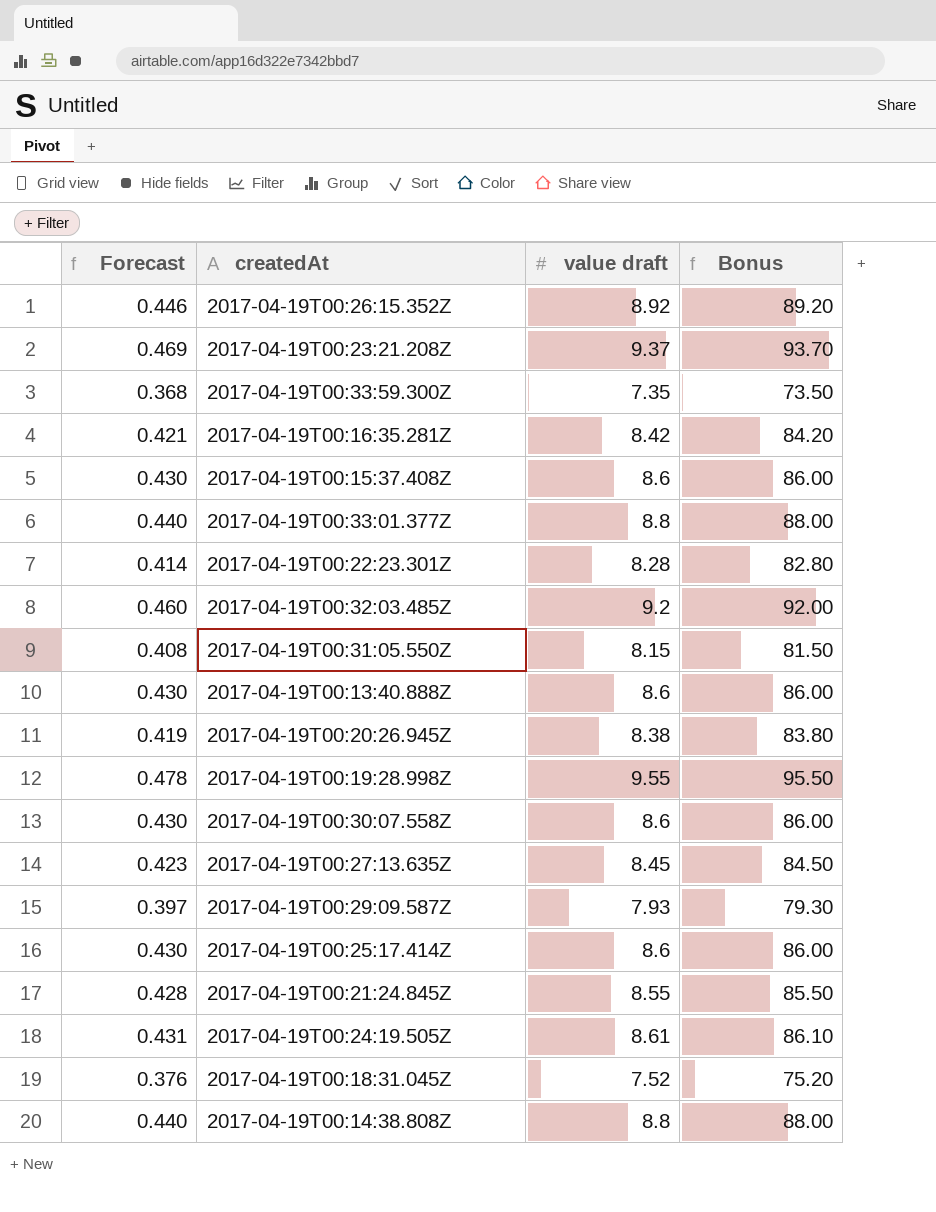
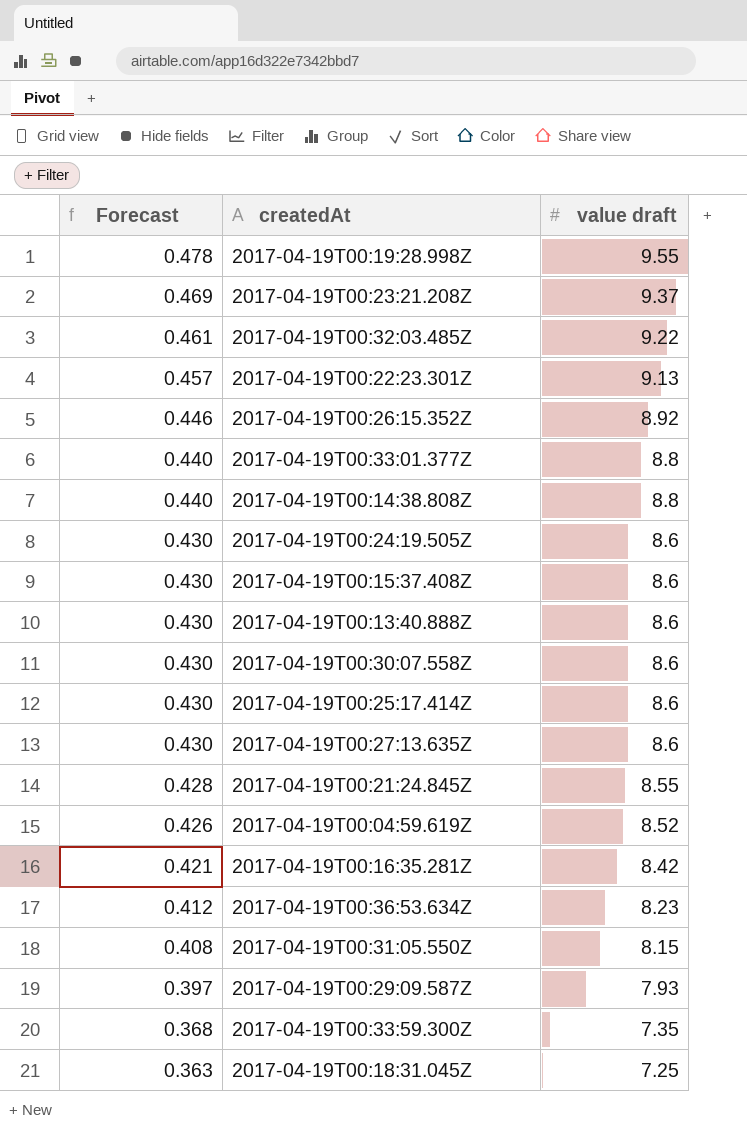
row order: none -> Forecast descending
column Bonus | formula: [value draft] * 10 -> none
row 2017-04-19T00:20:26.945Z: 0.419 | 8.38 | 83.80 -> none
2017-04-19T00:32:03.485Z | Forecast: 0.460 -> 0.461
2017-04-19T00:32:03.485Z | value draft: 9.2 -> 9.22
2017-04-19T00:22:23.301Z | Forecast: 0.414 -> 0.457
2017-04-19T00:22:23.301Z | value draft: 8.28 -> 9.13
2017-04-19T00:24:19.505Z | Forecast: 0.431 -> 0.430
2017-04-19T00:24:19.505Z | value draft: 8.61 -> 8.6
2017-04-19T00:27:13.635Z | Forecast: 0.423 -> 0.430
2017-04-19T00:27:13.635Z | value draft: 8.45 -> 8.6
row 2017-04-19T00:04:59.619Z: none -> 0.426 | 8.52
row 2017-04-19T00:36:53.634Z: none -> 0.412 | 8.23
2017-04-19T00:18:31.045Z | Forecast: 0.376 -> 0.363
2017-04-19T00:18:31.045Z | value draft: 7.52 -> 7.25

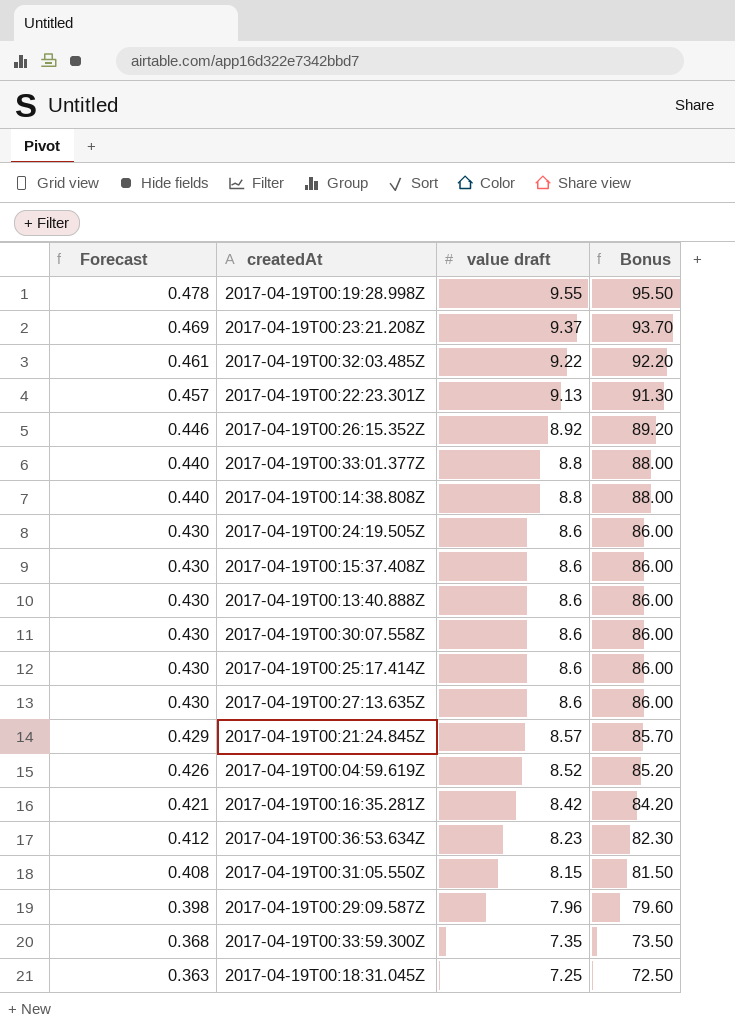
column Bonus | formula: none -> [value draft] * 10
2017-04-19T00:21:24.845Z | Forecast: 0.428 -> 0.429
2017-04-19T00:21:24.845Z | value draft: 8.55 -> 8.57
2017-04-19T00:29:09.587Z | Forecast: 0.397 -> 0.398
2017-04-19T00:29:09.587Z | value draft: 7.93 -> 7.96

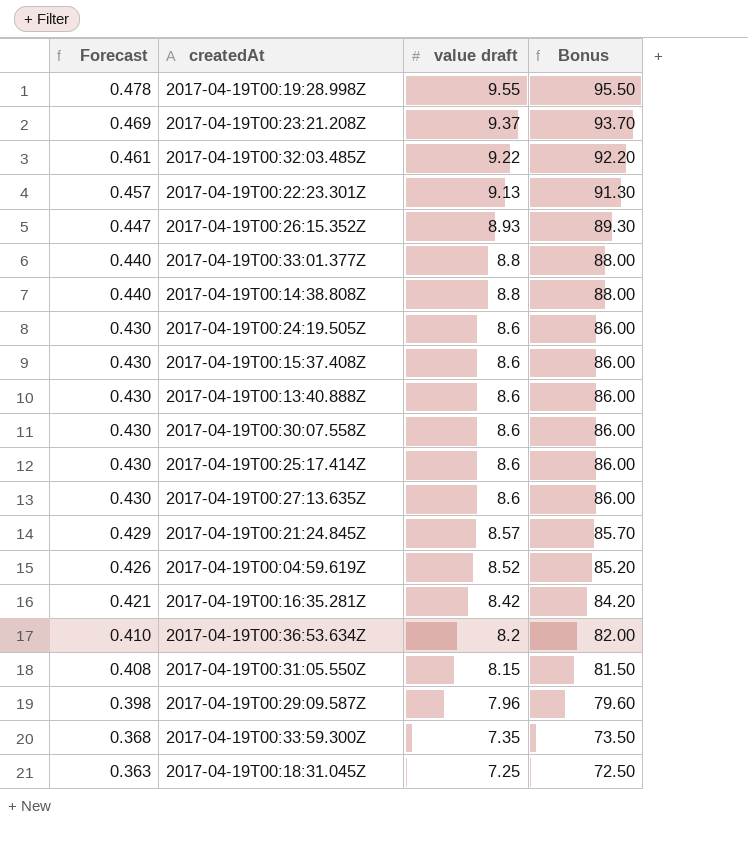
2017-04-19T00:26:15.352Z | Forecast: 0.446 -> 0.447
2017-04-19T00:26:15.352Z | value draft: 8.92 -> 8.93
2017-04-19T00:26:15.352Z | Bonus: 89.20 -> 89.30
2017-04-19T00:36:53.634Z | Forecast: 0.412 -> 0.410
2017-04-19T00:36:53.634Z | value draft: 8.23 -> 8.2
2017-04-19T00:36:53.634Z | Bonus: 82.30 -> 82.00

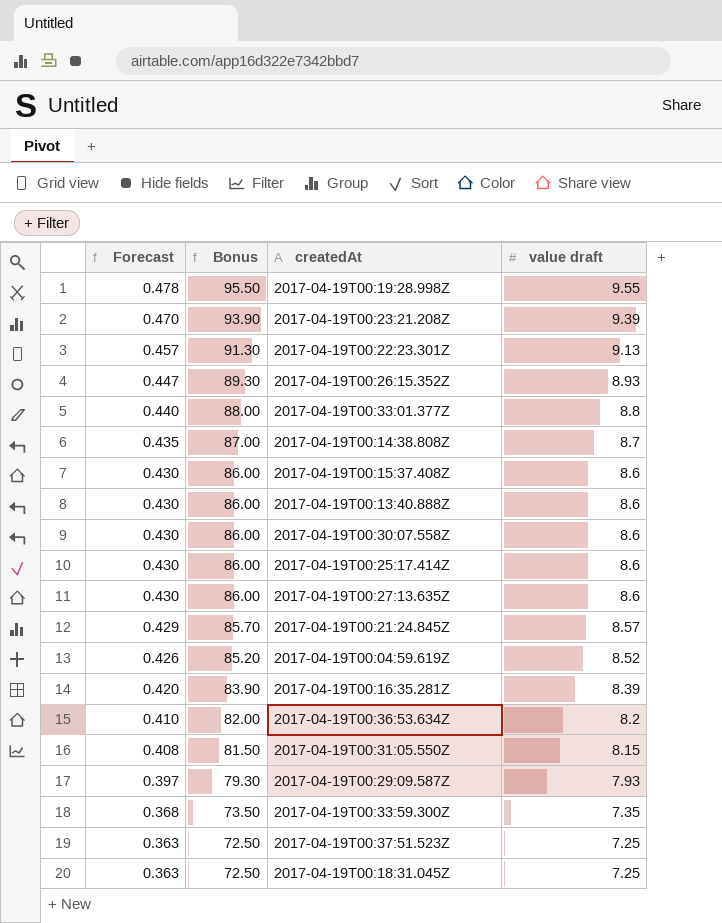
column Bonus | position: 4 -> 2
row 2017-04-19T00:32:03.485Z: 0.461 | 9.22 | 92.20 -> none
row 2017-04-19T00:24:19.505Z: 0.430 | 8.6 | 86.00 -> none
2017-04-19T00:23:21.208Z | Forecast: 0.469 -> 0.470
2017-04-19T00:23:21.208Z | Bonus: 93.70 -> 93.90
2017-04-19T00:23:21.208Z | value draft: 9.37 -> 9.39
2017-04-19T00:14:38.808Z | Forecast: 0.440 -> 0.435
2017-04-19T00:14:38.808Z | Bonus: 88.00 -> 87.00
2017-04-19T00:14:38.808Z | value draft: 8.8 -> 8.7
2017-04-19T00:16:35.281Z | Forecast: 0.421 -> 0.420
2017-04-19T00:16:35.281Z | Bonus: 84.20 -> 83.90
2017-04-19T00:16:35.281Z | value draft: 8.42 -> 8.39
2017-04-19T00:29:09.587Z | Forecast: 0.398 -> 0.397
2017-04-19T00:29:09.587Z | Bonus: 79.60 -> 79.30
2017-04-19T00:29:09.587Z | value draft: 7.96 -> 7.93
row 2017-04-19T00:37:51.523Z: none -> 0.363 | 72.50 | 7.25

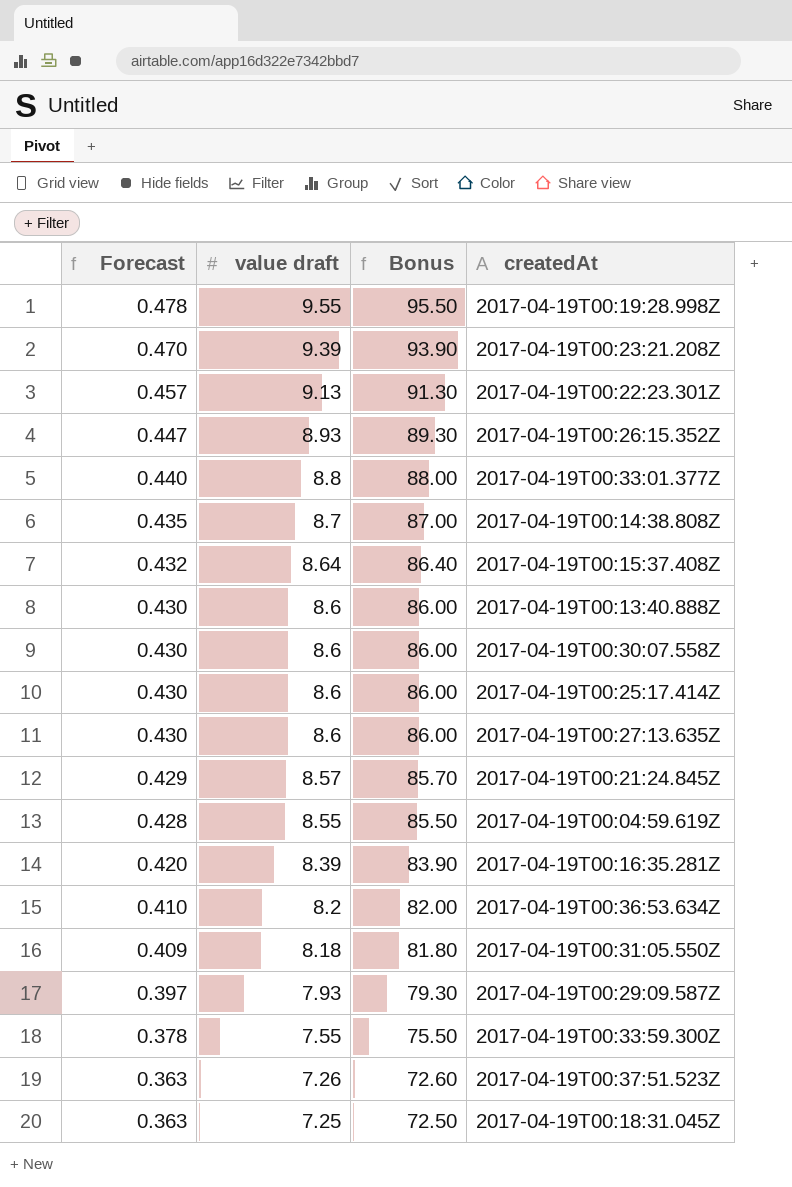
column value draft | position: 4 -> 2
2017-04-19T00:15:37.408Z | Forecast: 0.430 -> 0.432
2017-04-19T00:15:37.408Z | value draft: 8.6 -> 8.64
2017-04-19T00:15:37.408Z | Bonus: 86.00 -> 86.40
2017-04-19T00:04:59.619Z | Forecast: 0.426 -> 0.428
2017-04-19T00:04:59.619Z | value draft: 8.52 -> 8.55
2017-04-19T00:04:59.619Z | Bonus: 85.20 -> 85.50
2017-04-19T00:31:05.550Z | Forecast: 0.408 -> 0.409
2017-04-19T00:31:05.550Z | value draft: 8.15 -> 8.18
2017-04-19T00:31:05.550Z | Bonus: 81.50 -> 81.80
2017-04-19T00:33:59.300Z | Forecast: 0.368 -> 0.378
2017-04-19T00:33:59.300Z | value draft: 7.35 -> 7.55
2017-04-19T00:33:59.300Z | Bonus: 73.50 -> 75.50
2017-04-19T00:37:51.523Z | value draft: 7.25 -> 7.26
2017-04-19T00:37:51.523Z | Bonus: 72.50 -> 72.60

